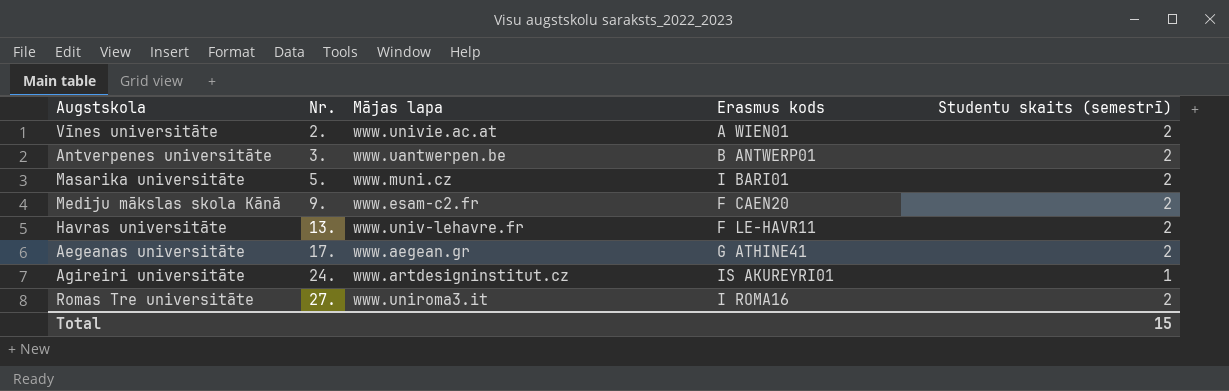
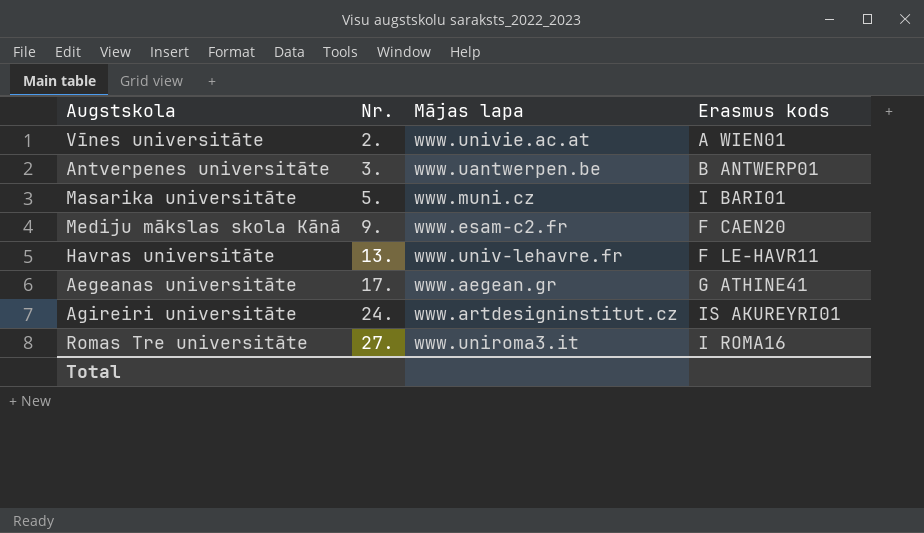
column Studentu skaits (semestrī) | position: 5 -> none

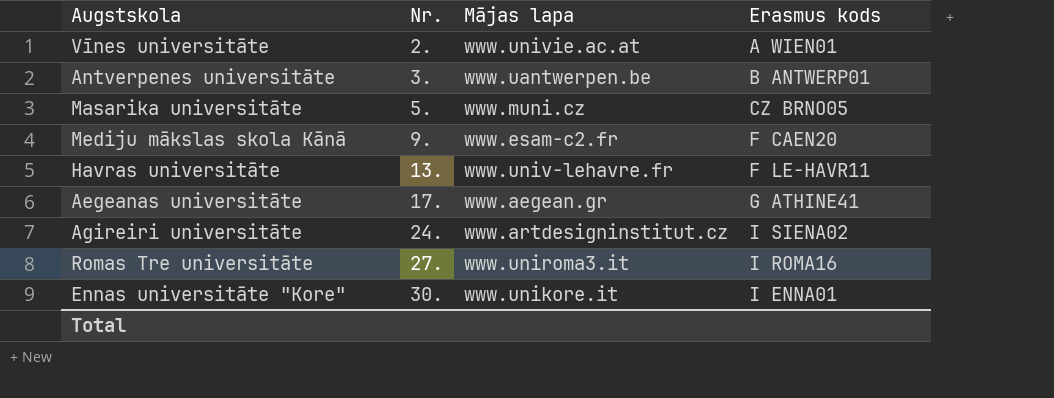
Masarika universitāte | Erasmus kods: I BARI01 -> CZ BRNO05
Agireiri universitāte | Erasmus kods: IS AKUREYRI01 -> I SIENA02
row Ennas universitāte "Kore": none -> 30. | www.unikore.it | I ENNA01

